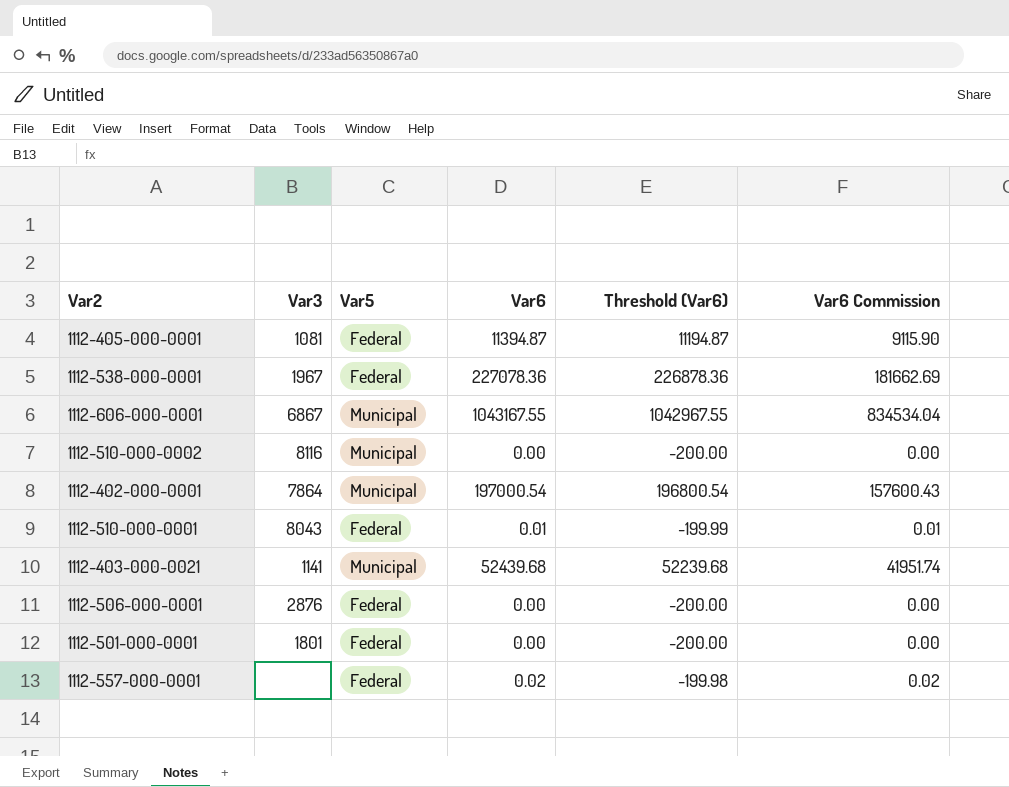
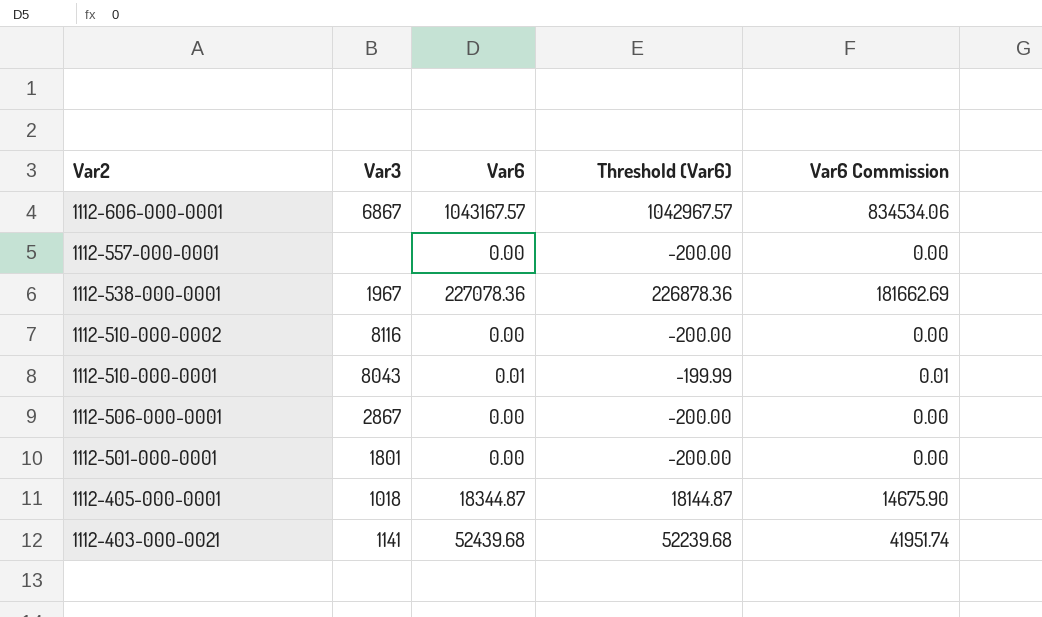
row order: none -> Var2 descending
column Var5 | position: 3 -> none
row 1112-402-000-0001: 7864 | Municipal | 197000.54 | 196800.54 | 157600.43 -> none
1112-606-000-0001 | Var6: 1043167.55 -> 1043167.57
1112-606-000-0001 | Threshold (Var6): 1042967.55 -> 1042967.57
1112-606-000-0001 | Var6 Commission: 834534.04 -> 834534.06
1112-557-000-0001 | Var6: 0.02 -> 0.00
1112-557-000-0001 | Threshold (Var6): -199.98 -> -200.00
1112-557-000-0001 | Var6 Commission: 0.02 -> 0.00
1112-506-000-0001 | Var3: 2876 -> 2867
1112-405-000-0001 | Var3: 1081 -> 1018
1112-405-000-0001 | Var6: 11394.87 -> 18344.87
1112-405-000-0001 | Threshold (Var6): 11194.87 -> 18144.87
1112-405-000-0001 | Var6 Commission: 9115.90 -> 14675.90

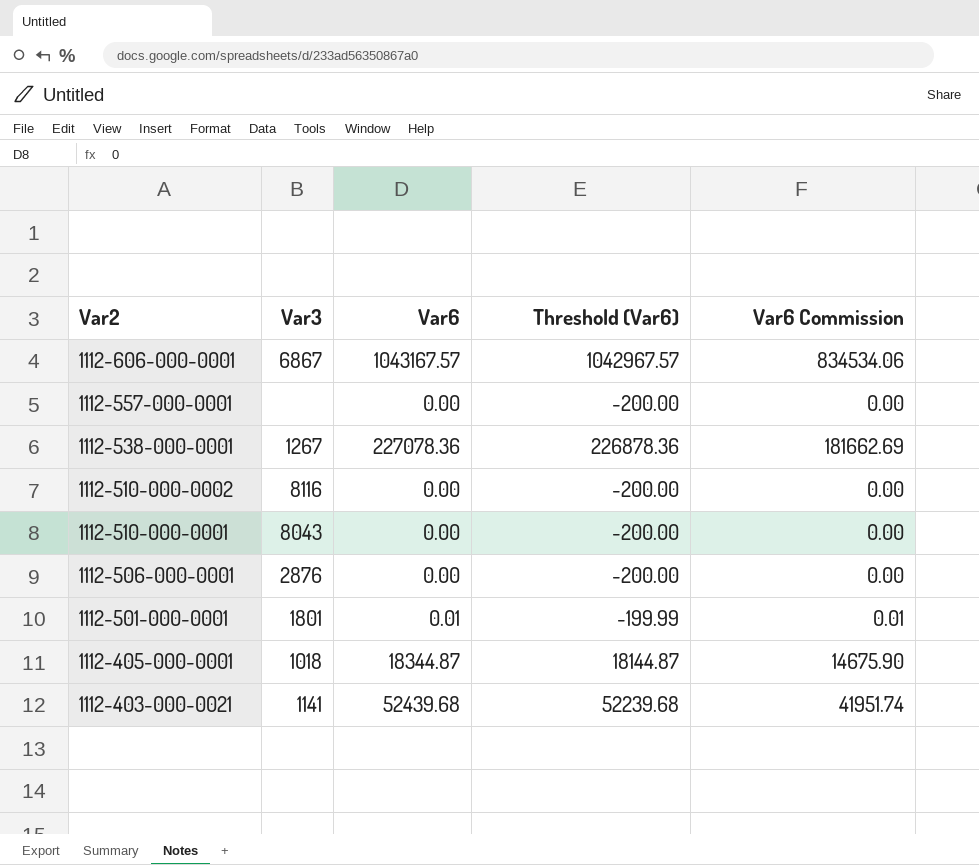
1112-538-000-0001 | Var3: 1967 -> 1267
1112-510-000-0001 | Var6: 0.01 -> 0.00
1112-510-000-0001 | Threshold (Var6): -199.99 -> -200.00
1112-510-000-0001 | Var6 Commission: 0.01 -> 0.00
1112-506-000-0001 | Var3: 2867 -> 2876
1112-501-000-0001 | Var6: 0.00 -> 0.01
1112-501-000-0001 | Threshold (Var6): -200.00 -> -199.99
1112-501-000-0001 | Var6 Commission: 0.00 -> 0.01

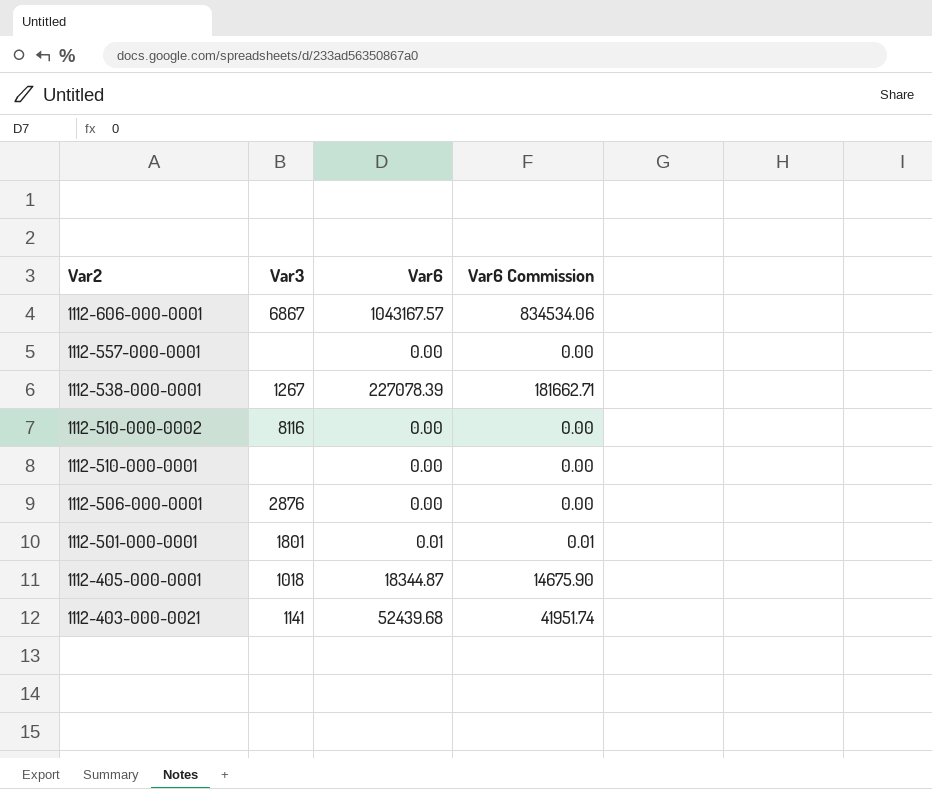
column Threshold (Var6) | formula: [Var6] - 200 -> none
1112-538-000-0001 | Var6: 227078.36 -> 227078.39
1112-538-000-0001 | Var6 Commission: 181662.69 -> 181662.71
1112-510-000-0001 | Var3: 8043 -> none

